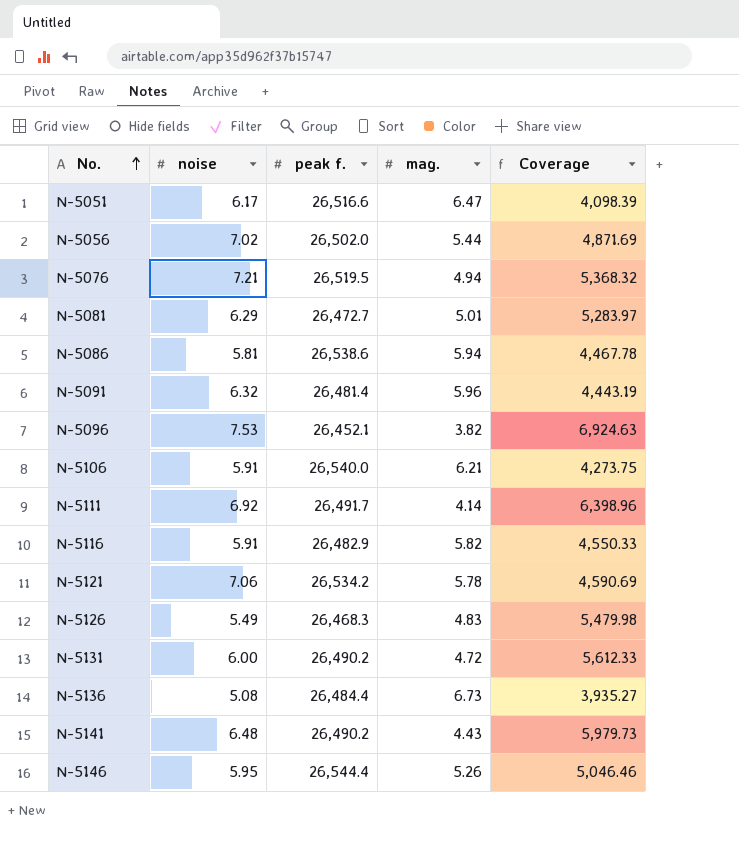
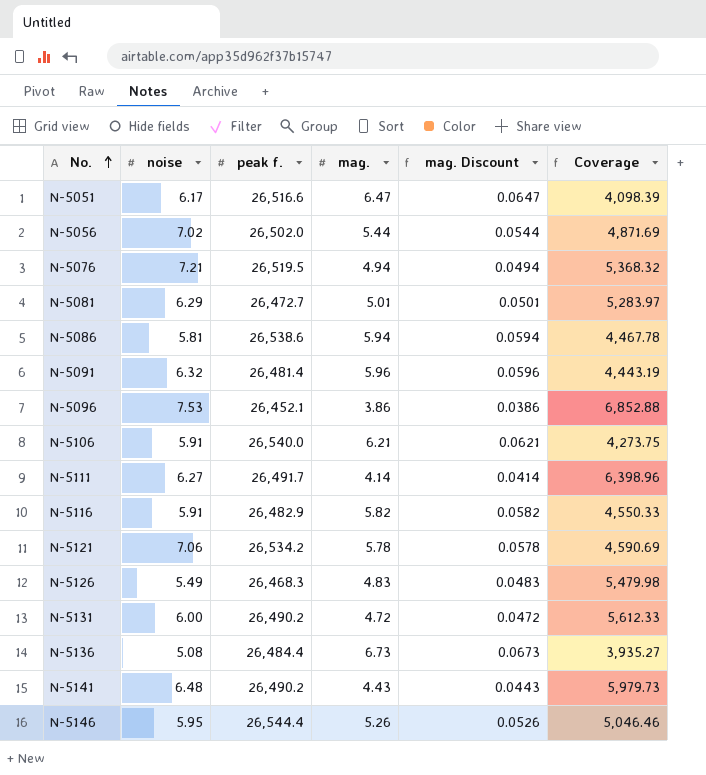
column mag. Discount | formula: none -> [mag.] * 0.01
N-5096 | mag.: 3.82 -> 3.86
N-5096 | Coverage: 6,924.63 -> 6,852.88
N-5111 | noise: 6.92 -> 6.27

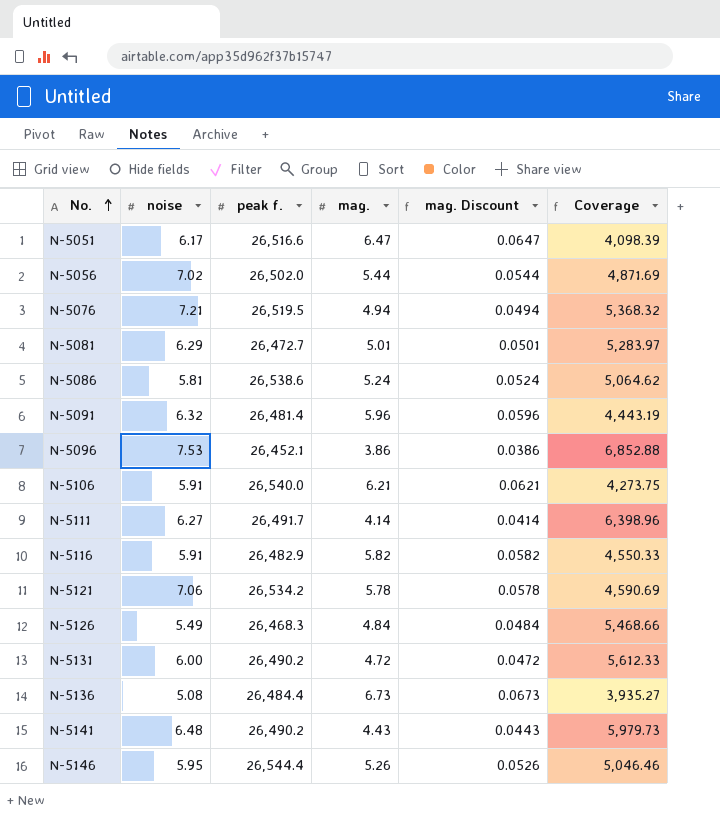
N-5086 | mag.: 5.94 -> 5.24
N-5086 | mag. Discount: 0.0594 -> 0.0524
N-5086 | Coverage: 4,467.78 -> 5,064.62
N-5126 | mag.: 4.83 -> 4.84
N-5126 | mag. Discount: 0.0483 -> 0.0484
N-5126 | Coverage: 5,479.98 -> 5,468.66

